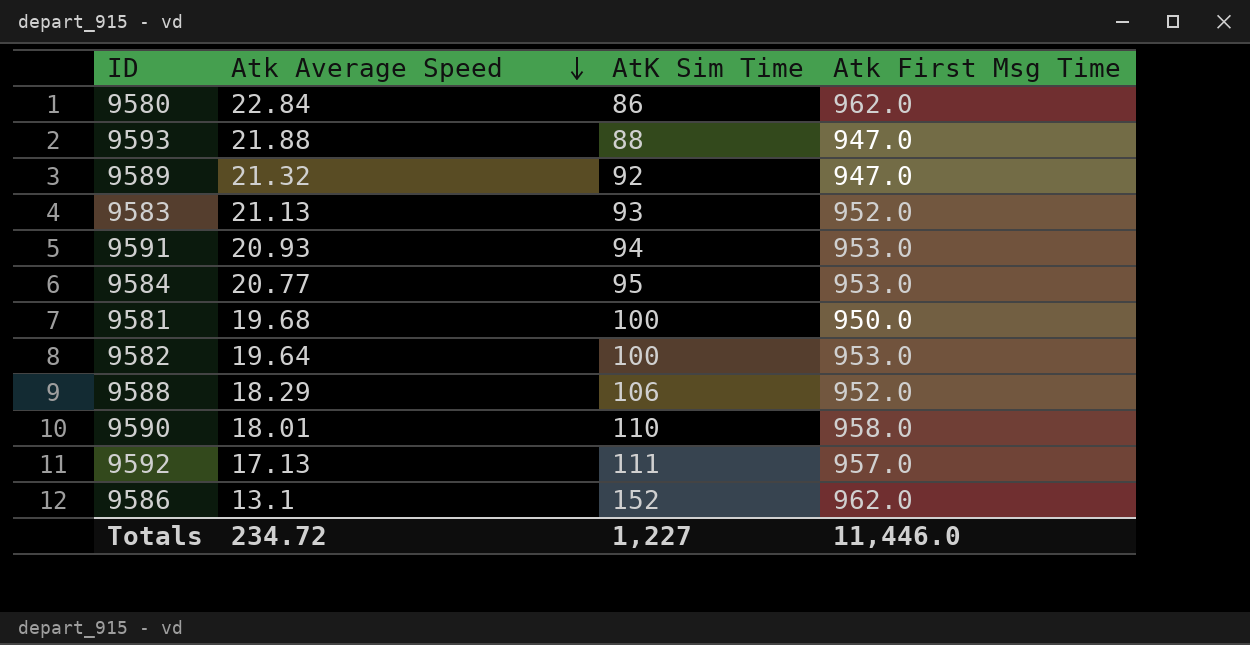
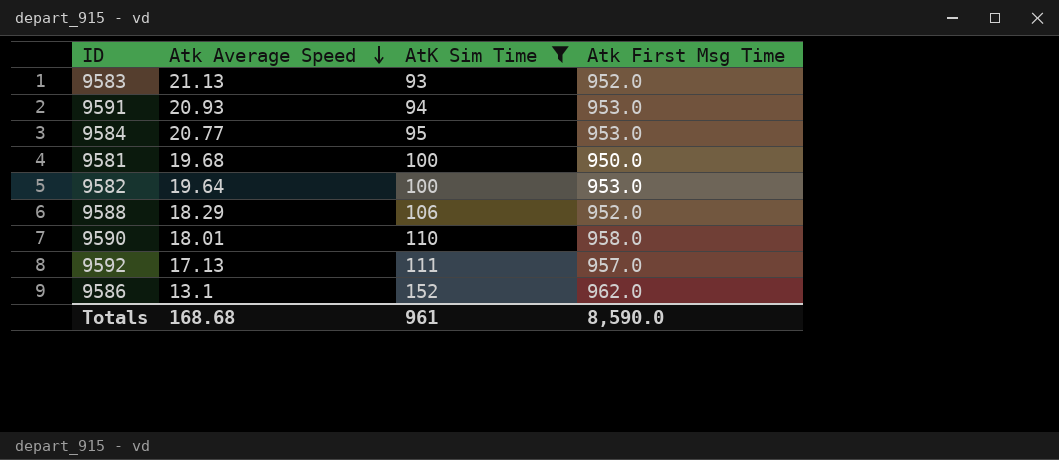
filter: none -> AtK Sim Time >= 93
Totals | Atk Average Speed: 234.72 -> 168.68
Totals | AtK Sim Time: 1,227 -> 961
Totals | Atk First Msg Time: 11,446.0 -> 8,590.0

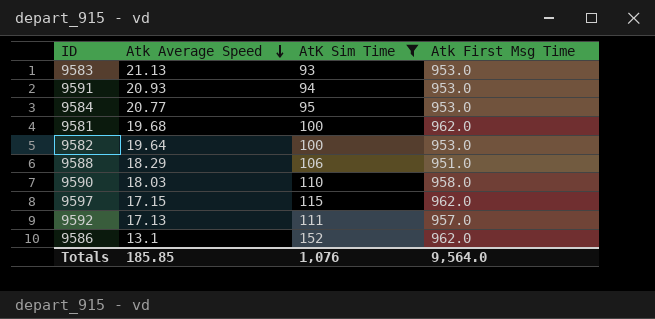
9583 | Atk First Msg Time: 952.0 -> 953.0
9581 | Atk First Msg Time: 950.0 -> 962.0
9588 | Atk First Msg Time: 952.0 -> 951.0
9590 | Atk Average Speed: 18.01 -> 18.03
row 9597: none -> 17.15 | 115 | 962.0
Totals | Atk Average Speed: 168.68 -> 185.85
Totals | AtK Sim Time: 961 -> 1,076
Totals | Atk First Msg Time: 8,590.0 -> 9,564.0

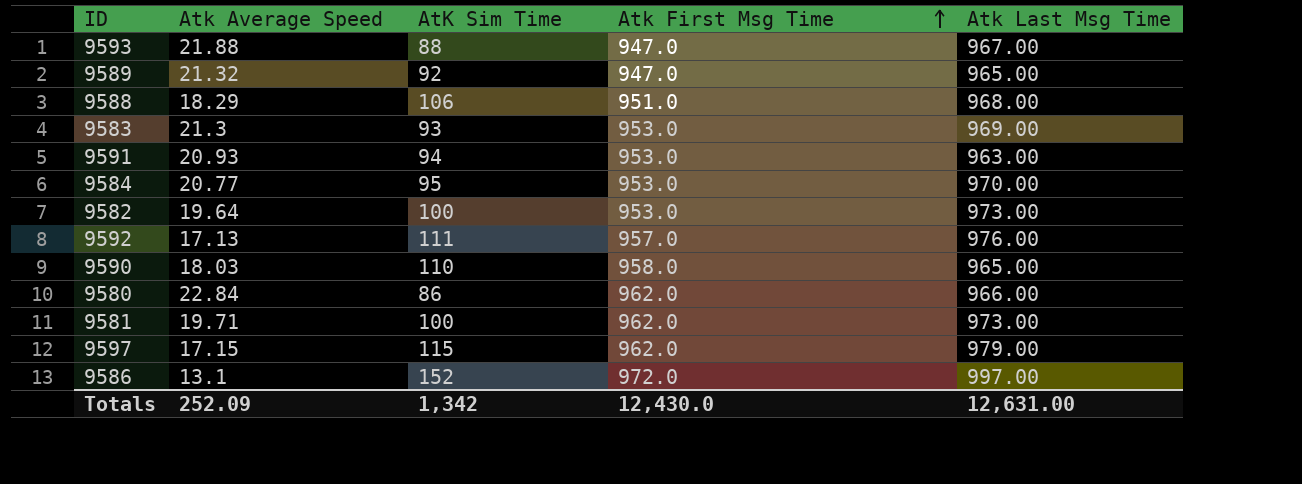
filter: AtK Sim Time >= 93 -> none
row order: Atk Average Speed descending -> Atk First Msg Time ascending
column Atk Last Msg Time | position: none -> 5
9583 | Atk Average Speed: 21.13 -> 21.3
9581 | Atk Average Speed: 19.68 -> 19.71
9586 | Atk First Msg Time: 962.0 -> 972.0
Totals | Atk Average Speed: 185.85 -> 252.09
Totals | AtK Sim Time: 1,076 -> 1,342
Totals | Atk First Msg Time: 9,564.0 -> 12,430.0

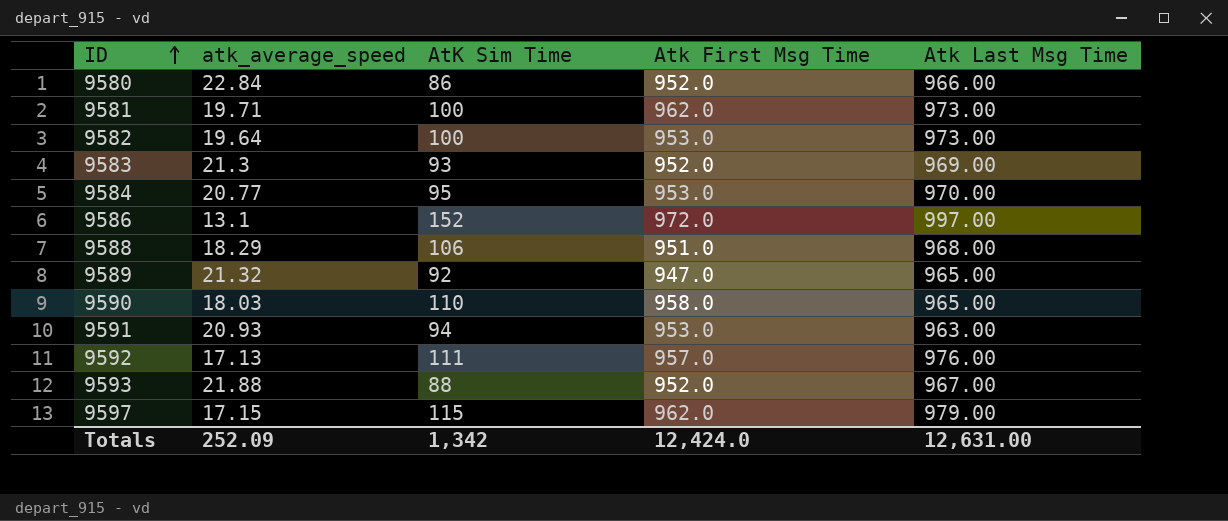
row order: Atk First Msg Time ascending -> ID ascending
column name: Atk Average Speed -> atk_average_speed
9580 | Atk First Msg Time: 962.0 -> 952.0
9583 | Atk First Msg Time: 953.0 -> 952.0
9593 | Atk First Msg Time: 947.0 -> 952.0
Totals | Atk First Msg Time: 12,430.0 -> 12,424.0

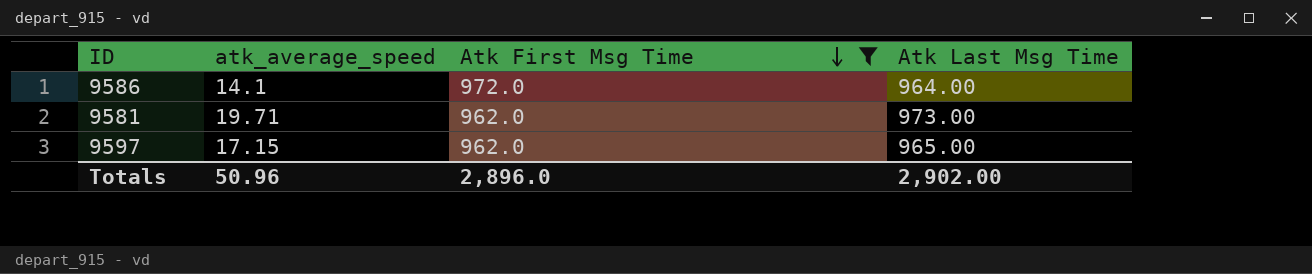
filter: none -> Atk First Msg Time >= 962.0
row order: ID ascending -> Atk First Msg Time descending
column AtK Sim Time | position: 3 -> none
9586 | atk_average_speed: 13.1 -> 14.1
9586 | Atk Last Msg Time: 997.00 -> 964.00
9597 | Atk Last Msg Time: 979.00 -> 965.00
Totals | atk_average_speed: 252.09 -> 50.96
Totals | Atk First Msg Time: 12,424.0 -> 2,896.0
Totals | Atk Last Msg Time: 12,631.00 -> 2,902.00

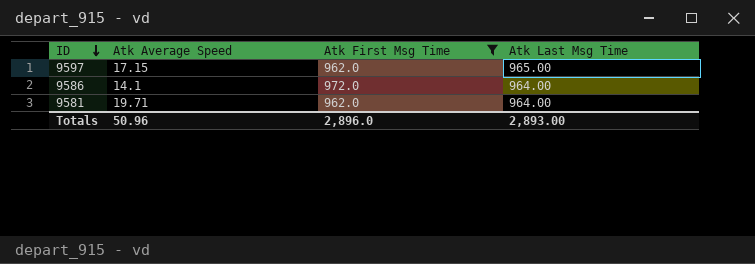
row order: Atk First Msg Time descending -> ID descending
column name: atk_average_speed -> Atk Average Speed
9581 | Atk Last Msg Time: 973.00 -> 964.00
Totals | Atk Last Msg Time: 2,902.00 -> 2,893.00

